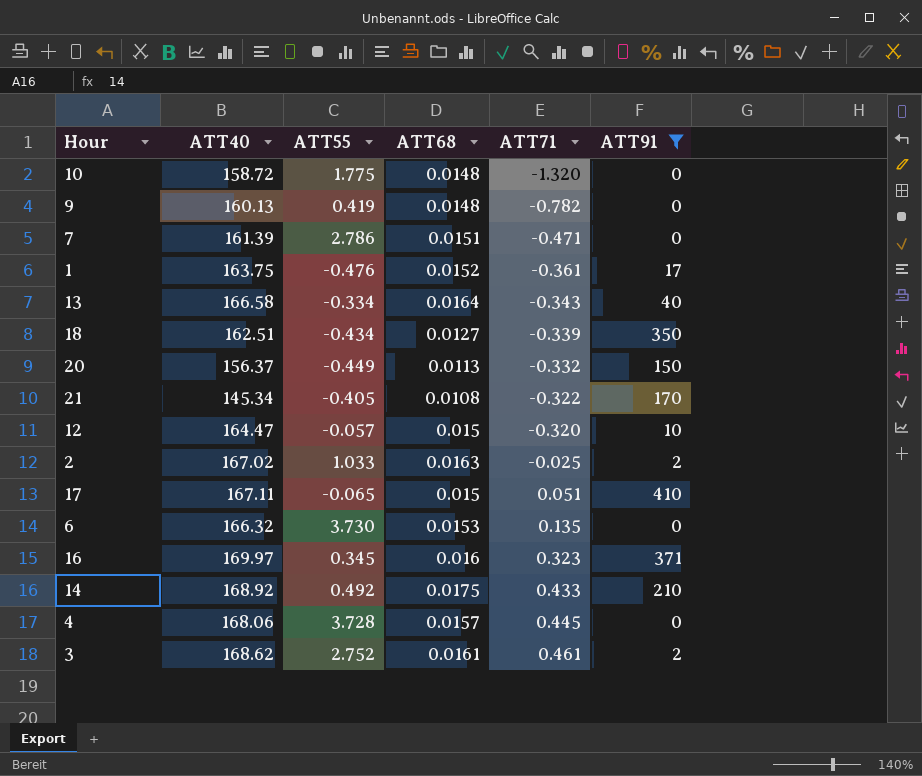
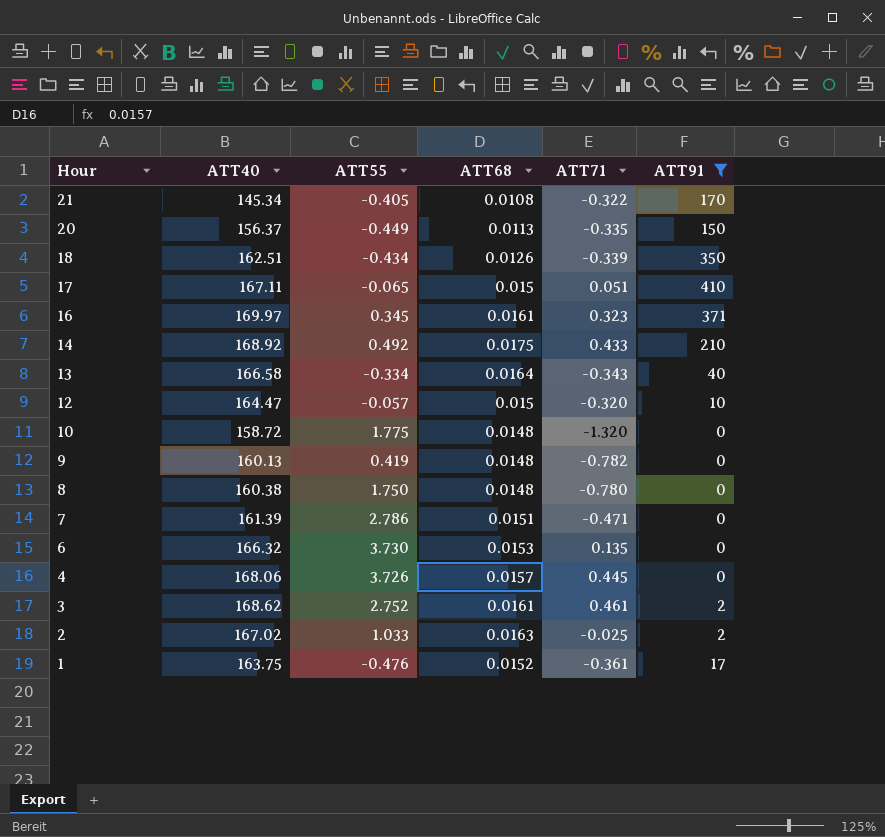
row order: ATT71 ascending -> Hour descending
20 | ATT71: -0.332 -> -0.335
18 | ATT68: 0.0127 -> 0.0126
16 | ATT68: 0.016 -> 0.0161
row 8: none -> 160.38 | 1.750 | 0.0148 | -0.780 | 0
4 | ATT55: 3.728 -> 3.726

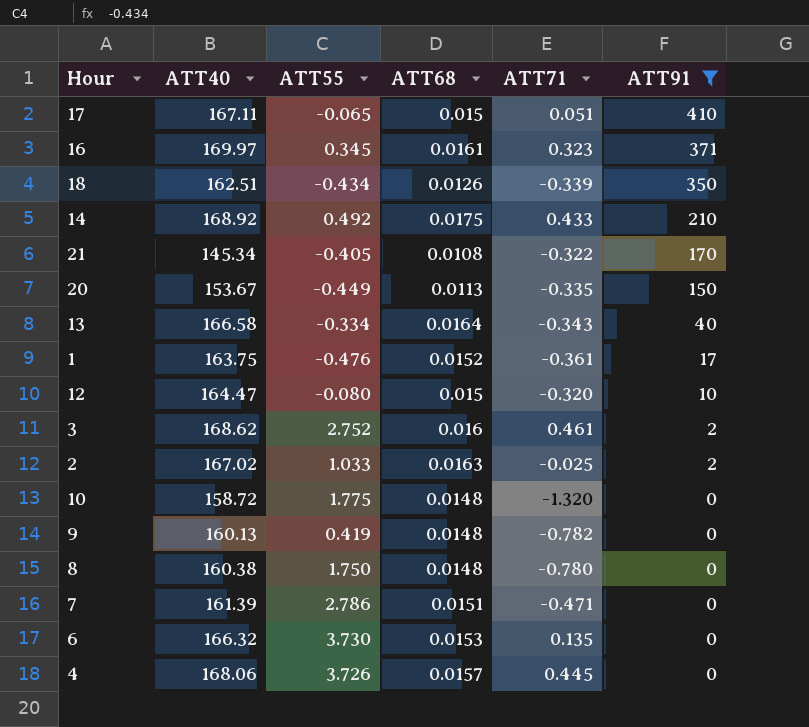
row order: Hour descending -> ATT91 descending
20 | ATT40: 156.37 -> 153.67
12 | ATT55: -0.057 -> -0.080
3 | ATT68: 0.0161 -> 0.016

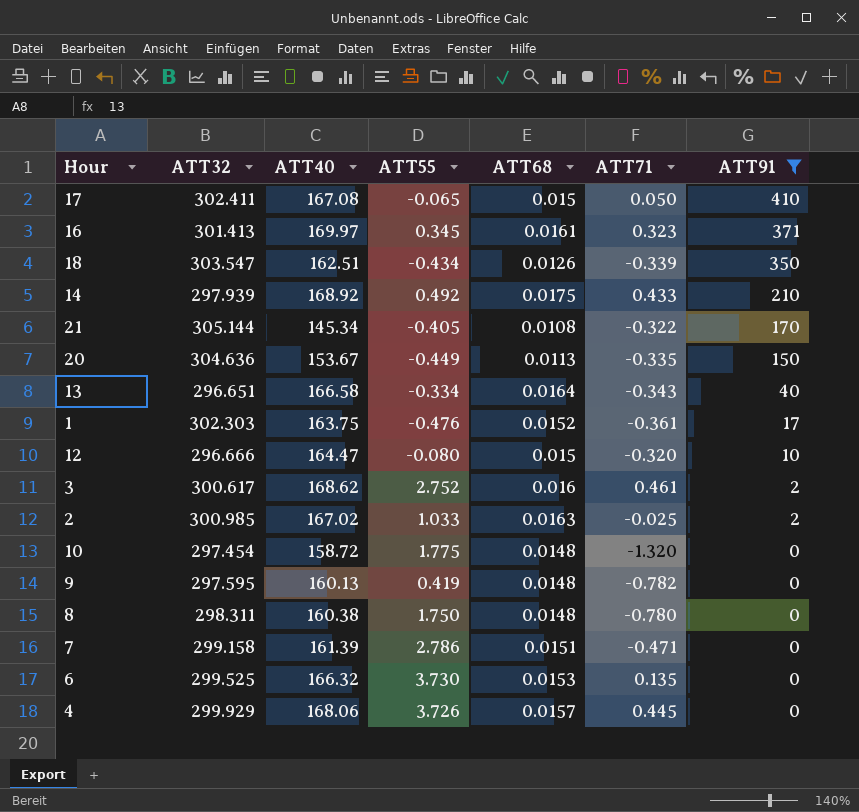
column ATT32 | position: none -> 2
17 | ATT40: 167.11 -> 167.08
17 | ATT71: 0.051 -> 0.050

